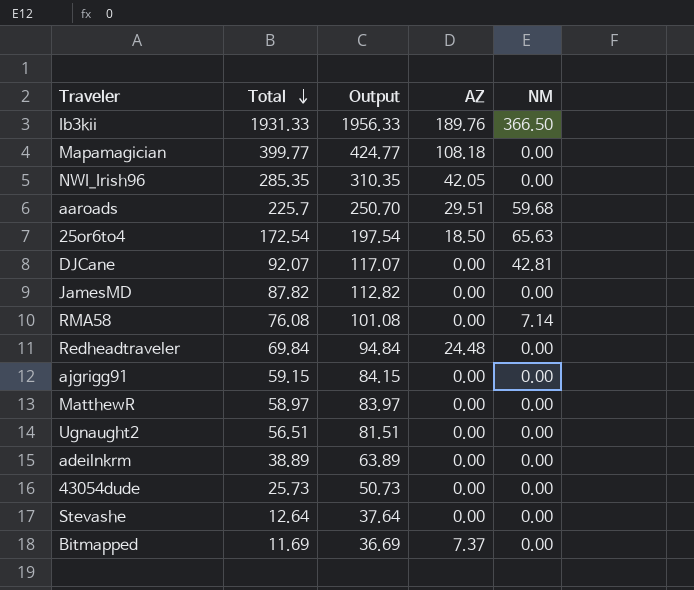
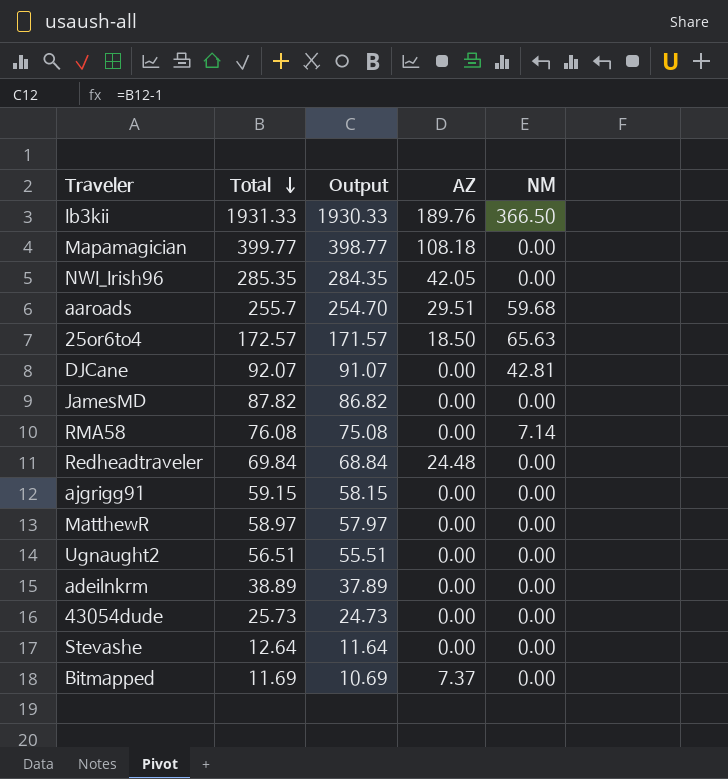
column Output | formula: [Total] + 25 -> [Total] - 1
aaroads | Total: 225.7 -> 255.7
25or6to4 | Total: 172.54 -> 172.57

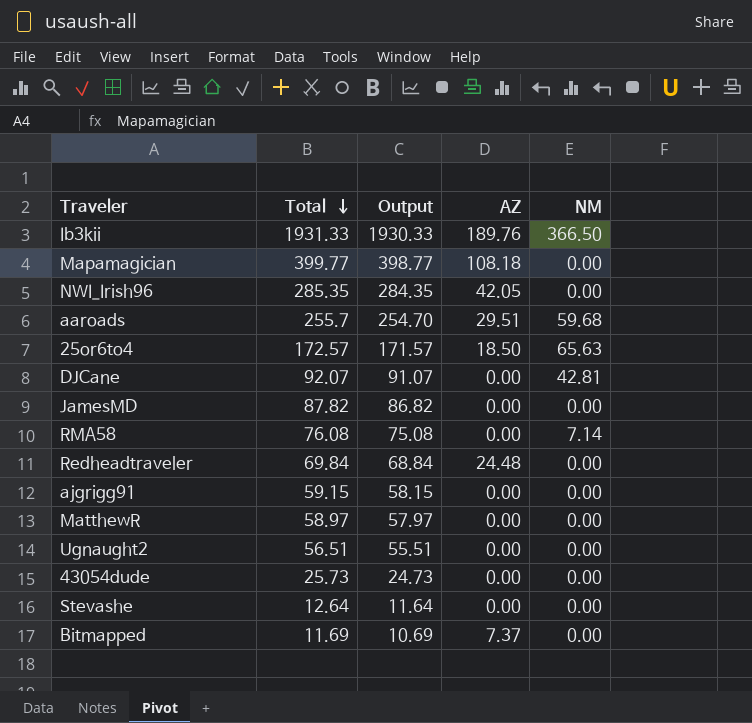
row adeilnkrm: 38.89 | 37.89 | 0.00 | 0.00 -> none

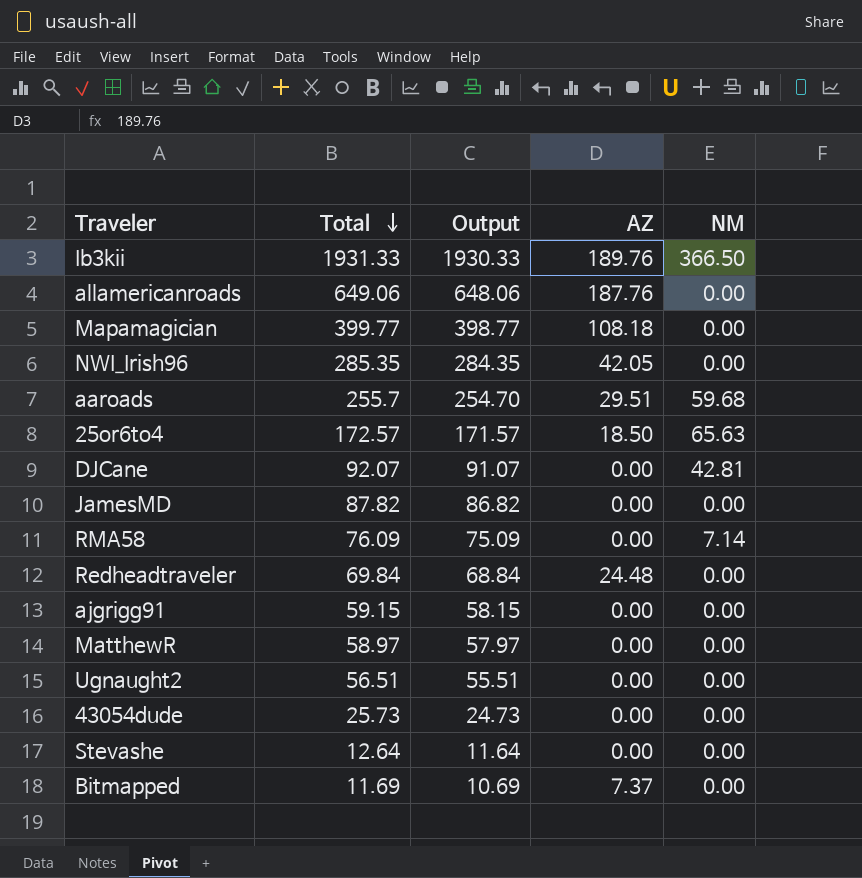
row allamericanroads: none -> 649.06 | 648.06 | 187.76 | 0.00
RMA58 | Total: 76.08 -> 76.09
RMA58 | Output: 75.08 -> 75.09

